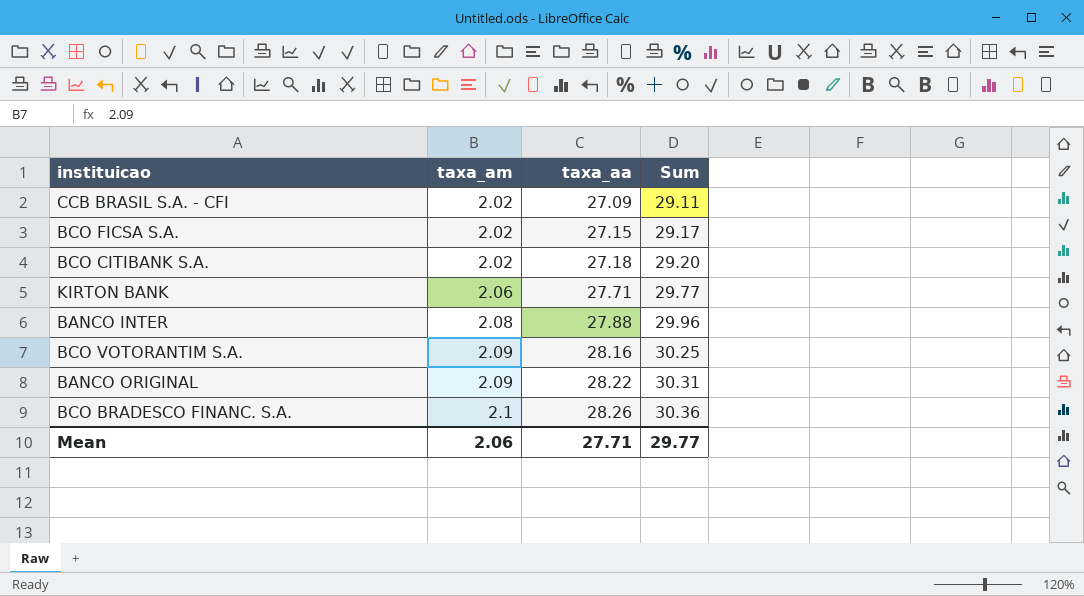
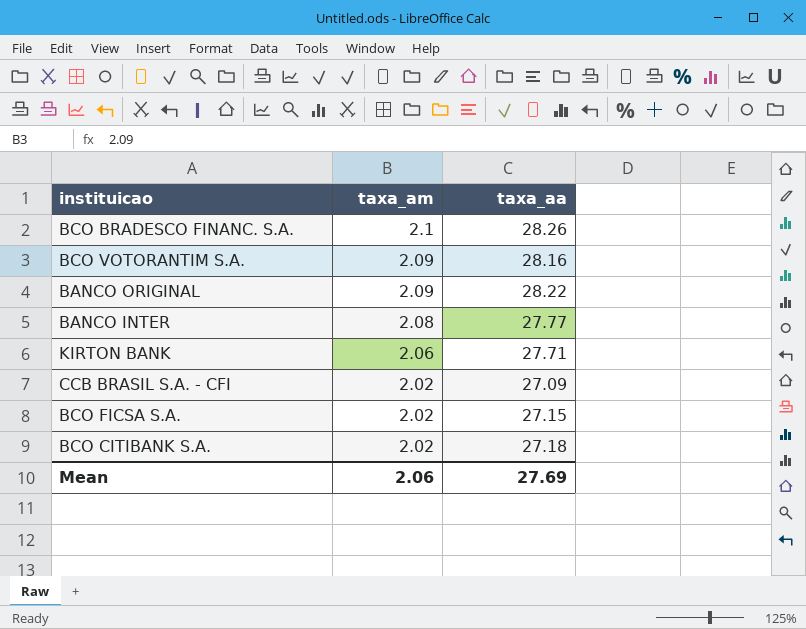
row order: taxa_am ascending -> taxa_am descending
column Sum | formula: [taxa_am] + [taxa_aa] -> none
BANCO INTER | taxa_aa: 27.88 -> 27.77
Mean | taxa_aa: 27.71 -> 27.69

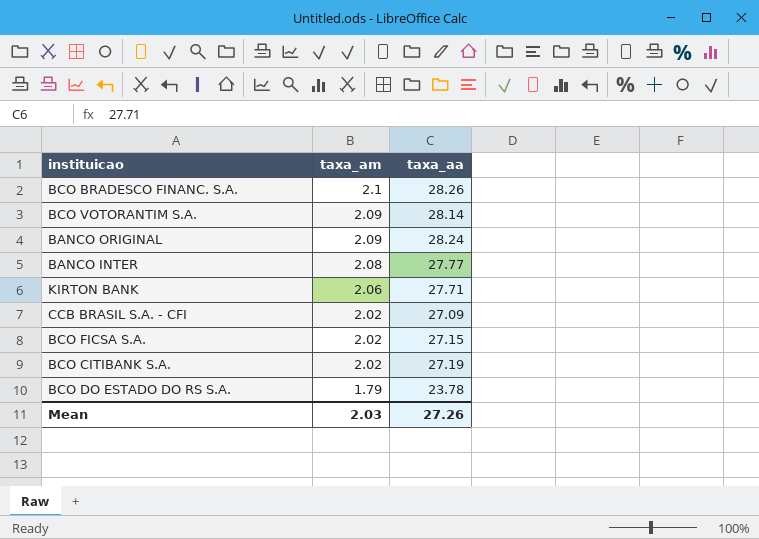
BCO VOTORANTIM S.A. | taxa_aa: 28.16 -> 28.14
BANCO ORIGINAL | taxa_aa: 28.22 -> 28.24
BCO CITIBANK S.A. | taxa_aa: 27.18 -> 27.19
row BCO DO ESTADO DO RS S.A.: none -> 1.79 | 23.78
Mean | taxa_am: 2.06 -> 2.03
Mean | taxa_aa: 27.69 -> 27.26

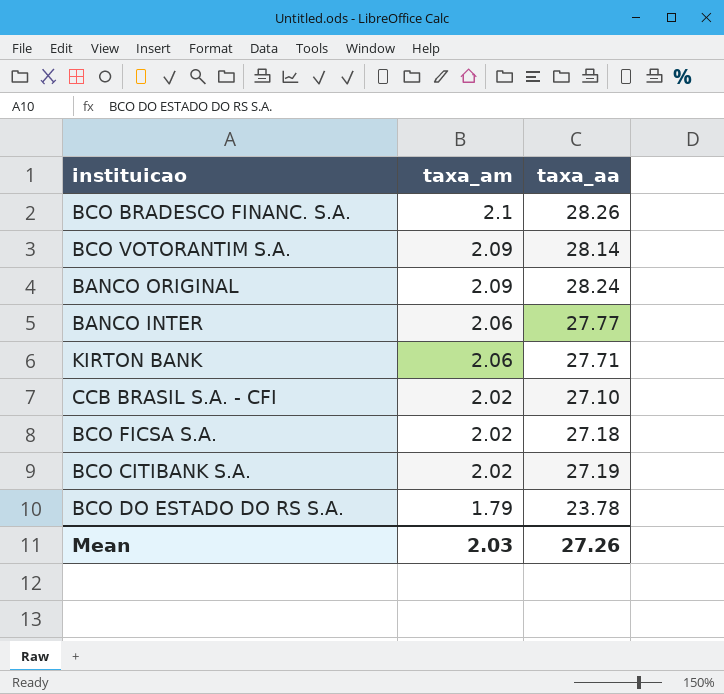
BANCO INTER | taxa_am: 2.08 -> 2.06
CCB BRASIL S.A. - CFI | taxa_aa: 27.09 -> 27.10
BCO FICSA S.A. | taxa_aa: 27.15 -> 27.18

